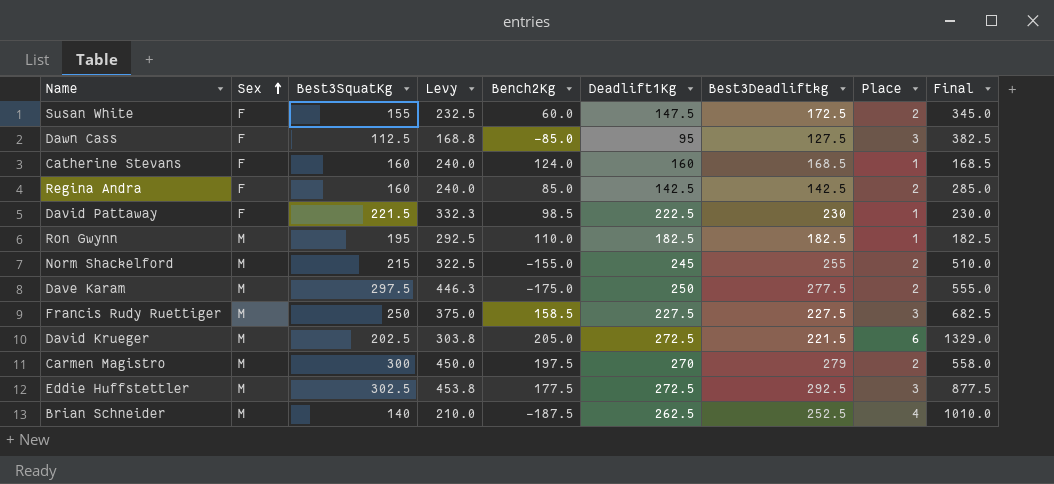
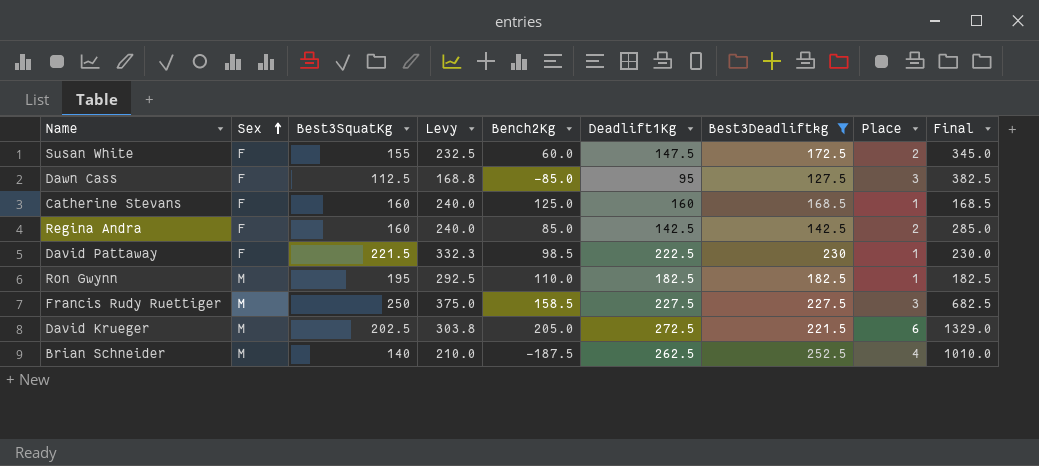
filter: none -> Best3Deadliftkg <= 252.5
Catherine Stevans | Bench2Kg: 124.0 -> 125.0

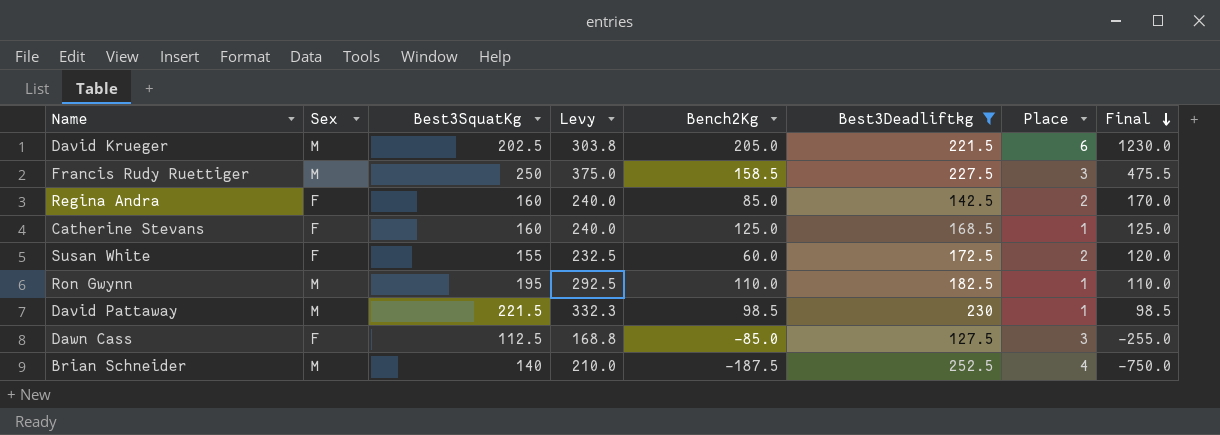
row order: Sex ascending -> Final descending
column Deadlift1Kg | position: 6 -> none
column Final | formula: [Best3Deadliftkg] * [Place] -> [Bench2Kg] * [Place]
David Pattaway | Sex: F -> M

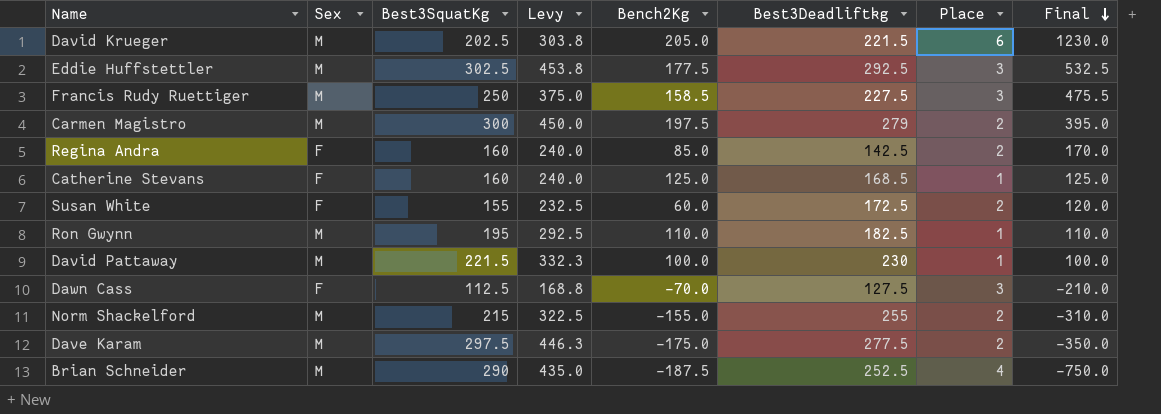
filter: Best3Deadliftkg <= 252.5 -> none
David Pattaway | Bench2Kg: 98.5 -> 100.0
David Pattaway | Final: 98.5 -> 100.0
Dawn Cass | Bench2Kg: -85.0 -> -70.0
Dawn Cass | Final: -255.0 -> -210.0
Brian Schneider | Best3SquatKg: 140 -> 290
Brian Schneider | Levy: 210.0 -> 435.0

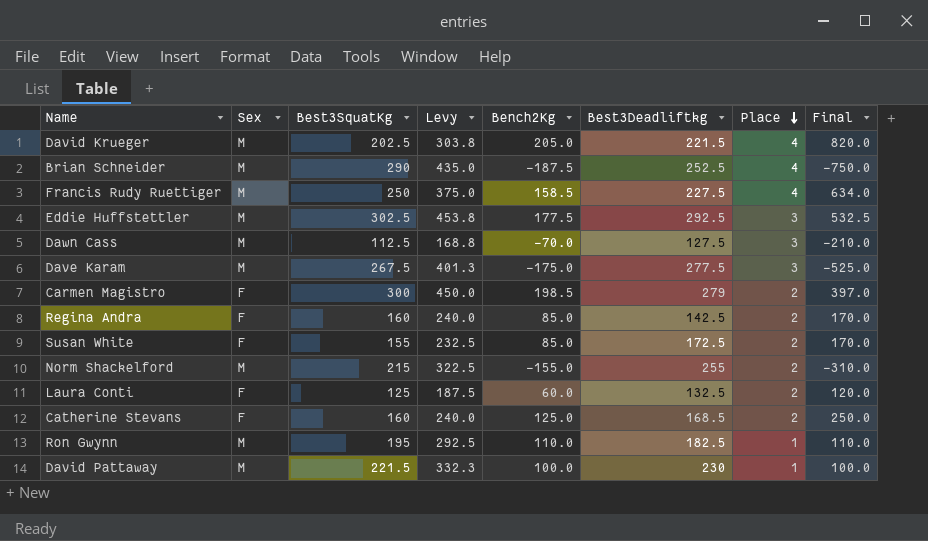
row order: Final descending -> Place descending
David Krueger | Place: 6 -> 4
David Krueger | Final: 1230.0 -> 820.0
Francis Rudy Ruettiger | Place: 3 -> 4
Francis Rudy Ruettiger | Final: 475.5 -> 634.0
Dawn Cass | Sex: F -> M
Dave Karam | Best3SquatKg: 297.5 -> 267.5
Dave Karam | Levy: 446.3 -> 401.3
Dave Karam | Place: 2 -> 3
Dave Karam | Final: -350.0 -> -525.0
Carmen Magistro | Sex: M -> F
Carmen Magistro | Bench2Kg: 197.5 -> 198.5
Carmen Magistro | Final: 395.0 -> 397.0
Susan White | Bench2Kg: 60.0 -> 85.0
Susan White | Final: 120.0 -> 170.0
row Laura Conti: none -> F | 125 | 187.5 | 60.0 | 132.5 | 2 | 120.0
Catherine Stevans | Place: 1 -> 2
Catherine Stevans | Final: 125.0 -> 250.0

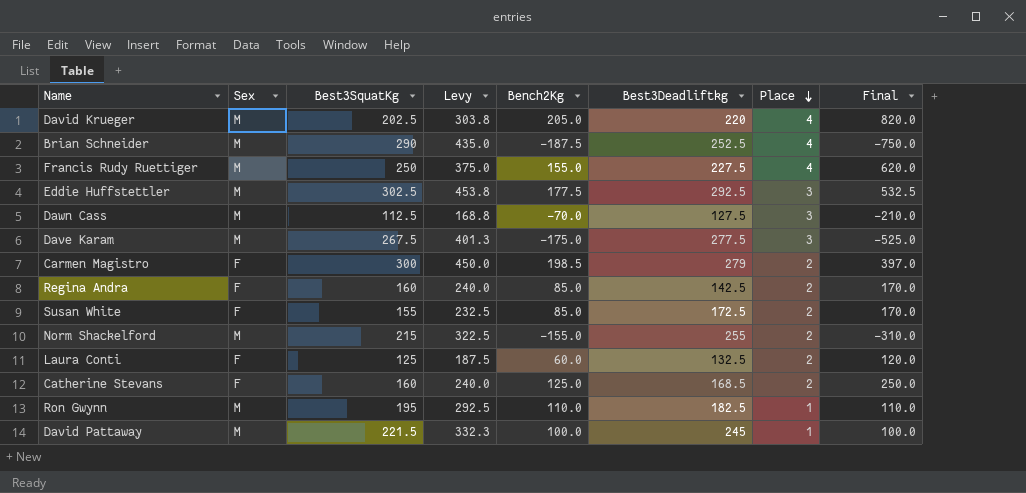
David Krueger | Best3Deadliftkg: 221.5 -> 220
Francis Rudy Ruettiger | Bench2Kg: 158.5 -> 155.0
Francis Rudy Ruettiger | Final: 634.0 -> 620.0
David Pattaway | Best3Deadliftkg: 230 -> 245

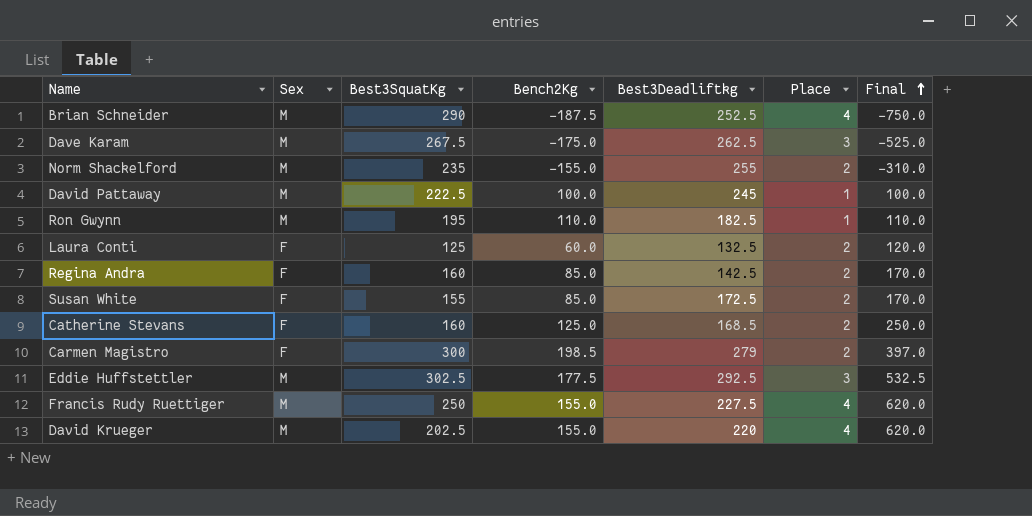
row order: Place descending -> Final ascending
column Levy | formula: [Best3SquatKg] * 1.5 -> none
row Dawn Cass: M | 112.5 | 168.8 | -70.0 | 127.5 | 3 | -210.0 -> none
Dave Karam | Best3Deadliftkg: 277.5 -> 262.5
Norm Shackelford | Best3SquatKg: 215 -> 235
David Pattaway | Best3SquatKg: 221.5 -> 222.5
David Krueger | Bench2Kg: 205.0 -> 155.0
David Krueger | Final: 820.0 -> 620.0

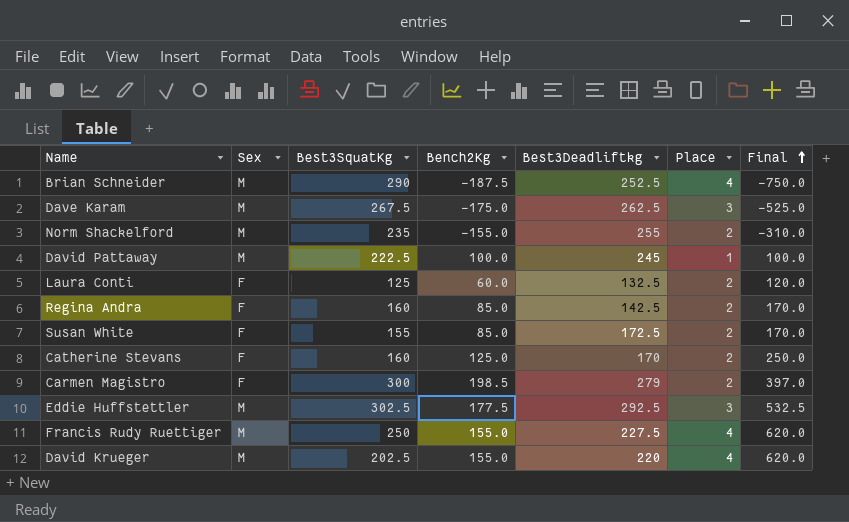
row Ron Gwynn: M | 195 | 110.0 | 182.5 | 1 | 110.0 -> none
Catherine Stevans | Best3Deadliftkg: 168.5 -> 170

